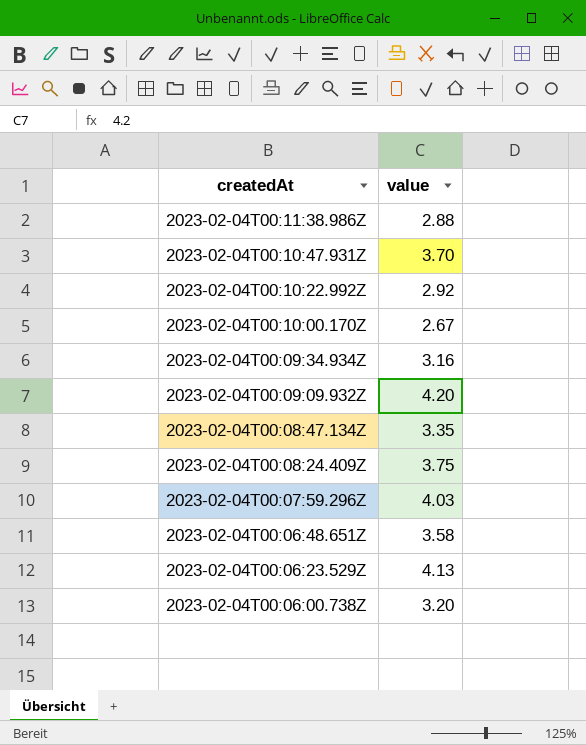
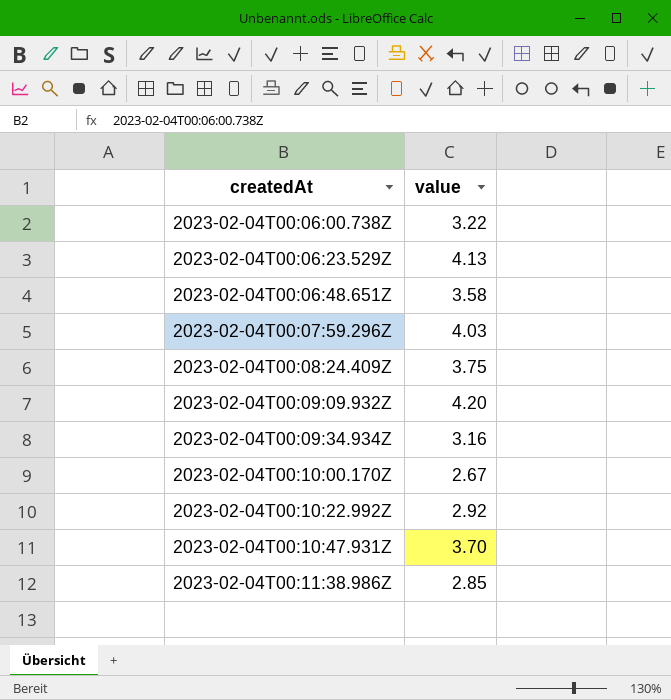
row order: createdAt descending -> createdAt ascending
row 2023-02-04T00:08:47.134Z: 3.35 -> none
2023-02-04T00:06:00.738Z | value: 3.20 -> 3.22
2023-02-04T00:11:38.986Z | value: 2.88 -> 2.85

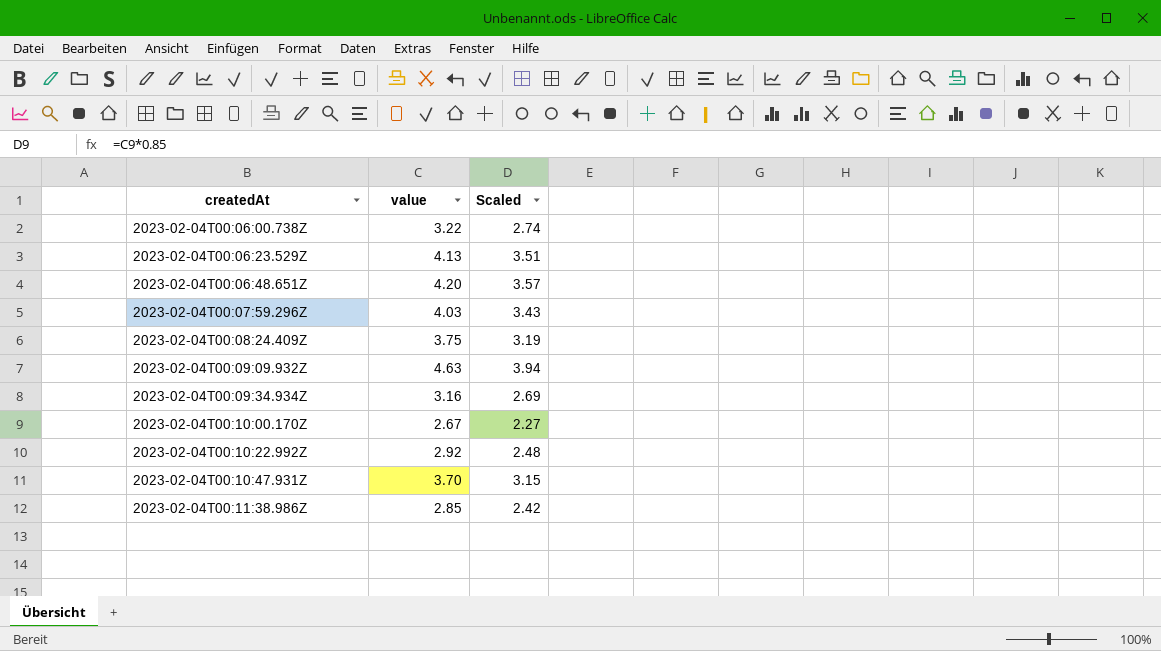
column Scaled | formula: none -> [value] * 0.85
2023-02-04T00:06:48.651Z | value: 3.58 -> 4.20
2023-02-04T00:09:09.932Z | value: 4.20 -> 4.63

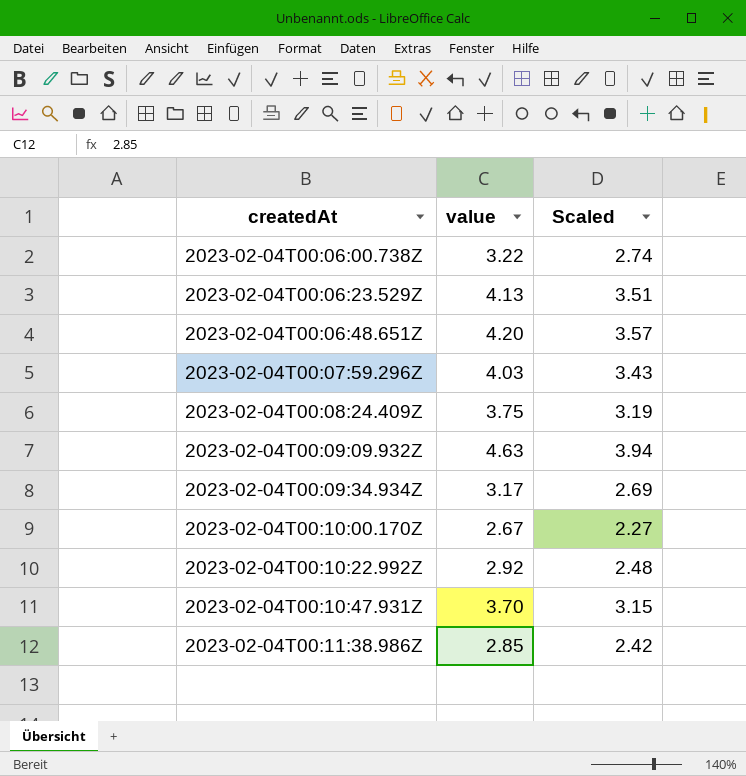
2023-02-04T00:09:34.934Z | value: 3.16 -> 3.17

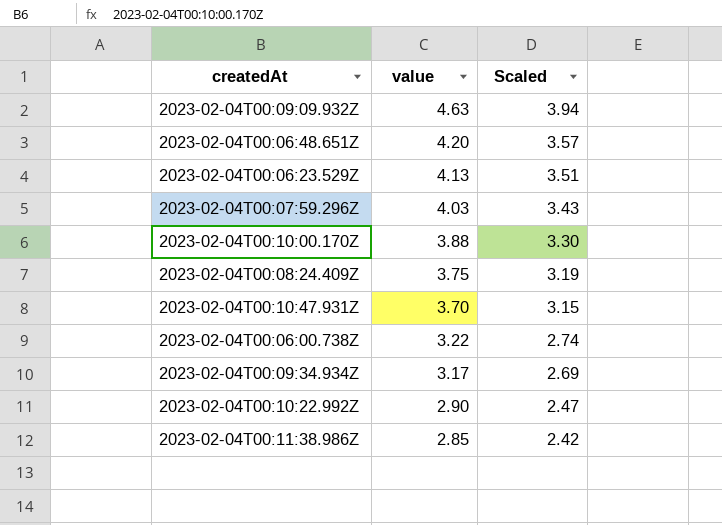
row order: createdAt ascending -> value descending
2023-02-04T00:10:00.170Z | value: 2.67 -> 3.88
2023-02-04T00:10:00.170Z | Scaled: 2.27 -> 3.30
2023-02-04T00:10:22.992Z | value: 2.92 -> 2.90
2023-02-04T00:10:22.992Z | Scaled: 2.48 -> 2.47

